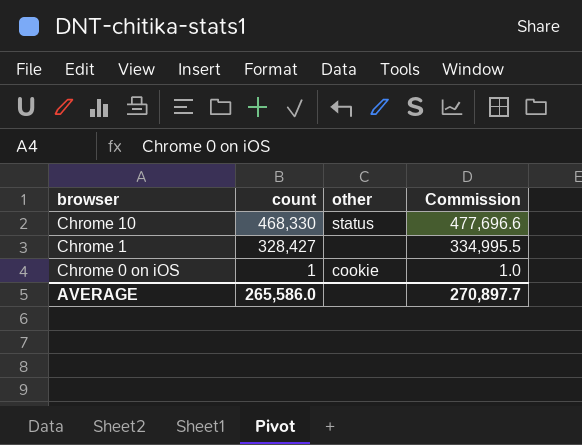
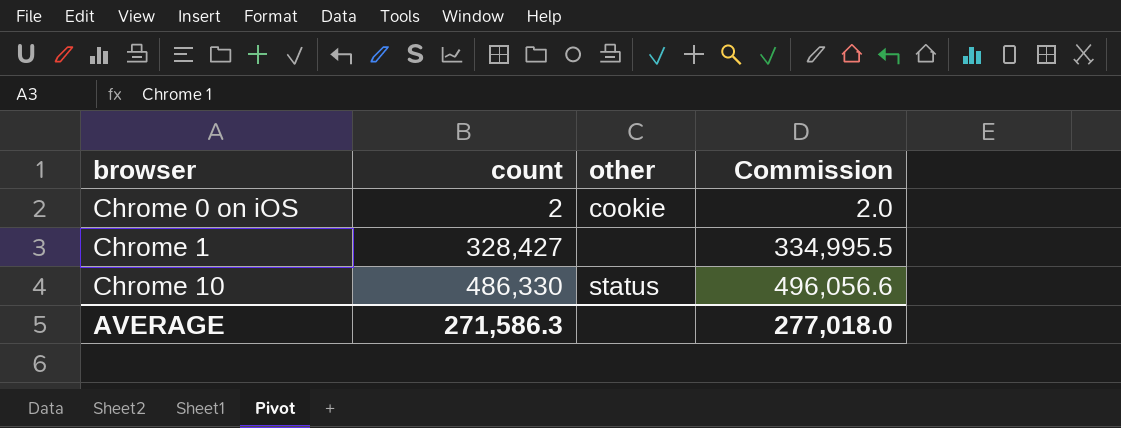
row order: browser descending -> browser ascending
Chrome 0 on iOS | count: 1 -> 2
Chrome 0 on iOS | Commission: 1.0 -> 2.0
Chrome 10 | count: 468,330 -> 486,330
Chrome 10 | Commission: 477,696.6 -> 496,056.6
AVERAGE | count: 265,586.0 -> 271,586.3
AVERAGE | Commission: 270,897.7 -> 277,018.0

